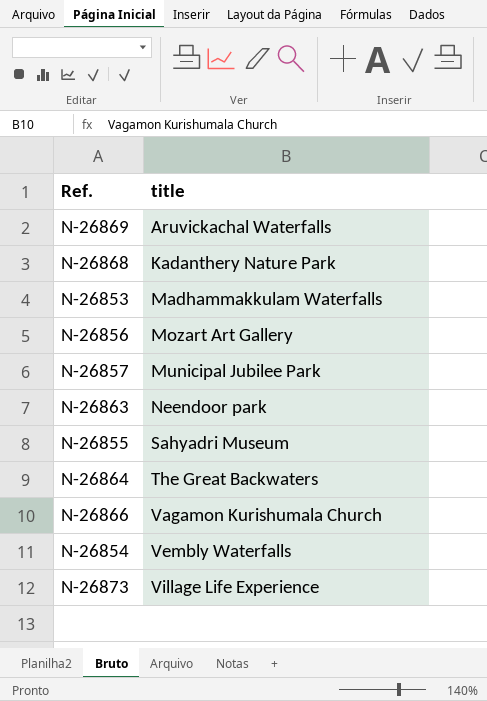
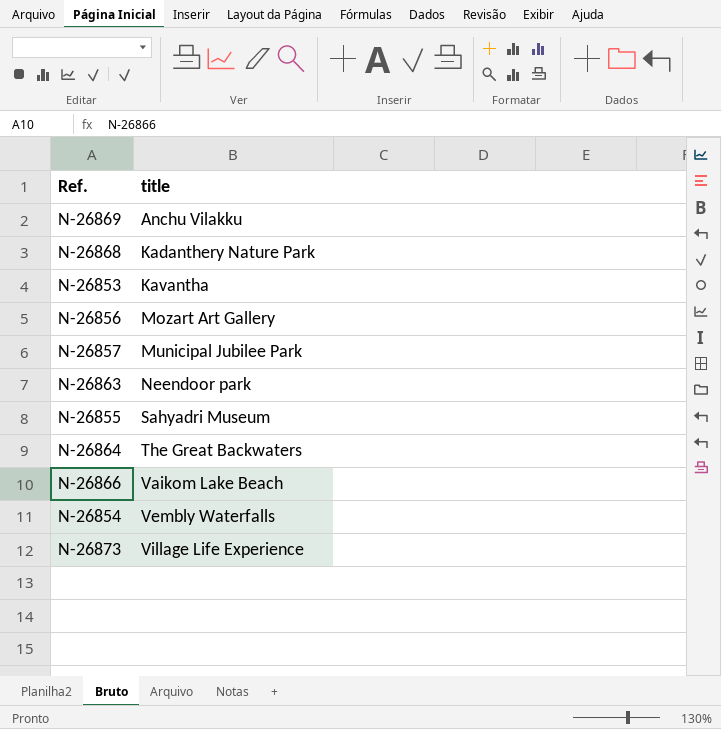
N-26869 | title: Aruvickachal Waterfalls -> Anchu Vilakku
N-26853 | title: Madhammakkulam Waterfalls -> Kavantha
N-26866 | title: Vagamon Kurishumala Church -> Vaikom Lake Beach

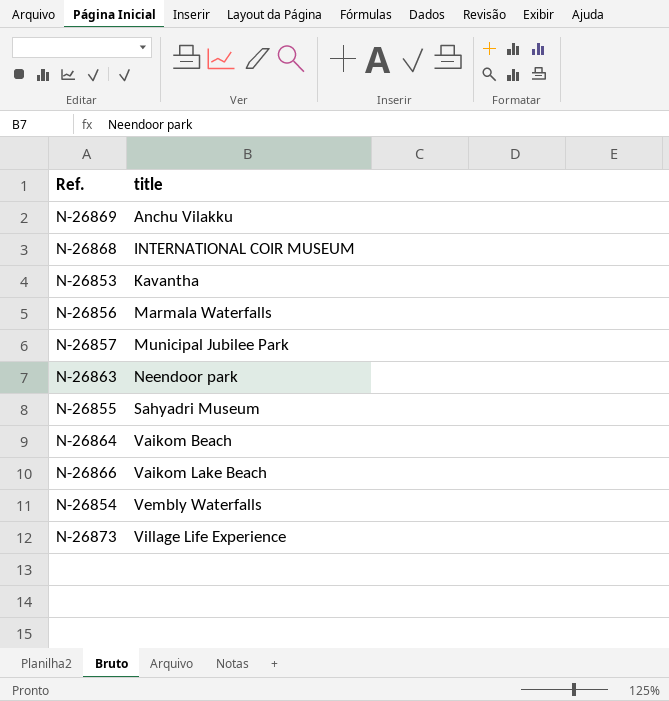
N-26868 | title: Kadanthery Nature Park -> INTERNATIONAL COIR MUSEUM
N-26856 | title: Mozart Art Gallery -> Marmala Waterfalls
N-26864 | title: The Great Backwaters -> Vaikom Beach

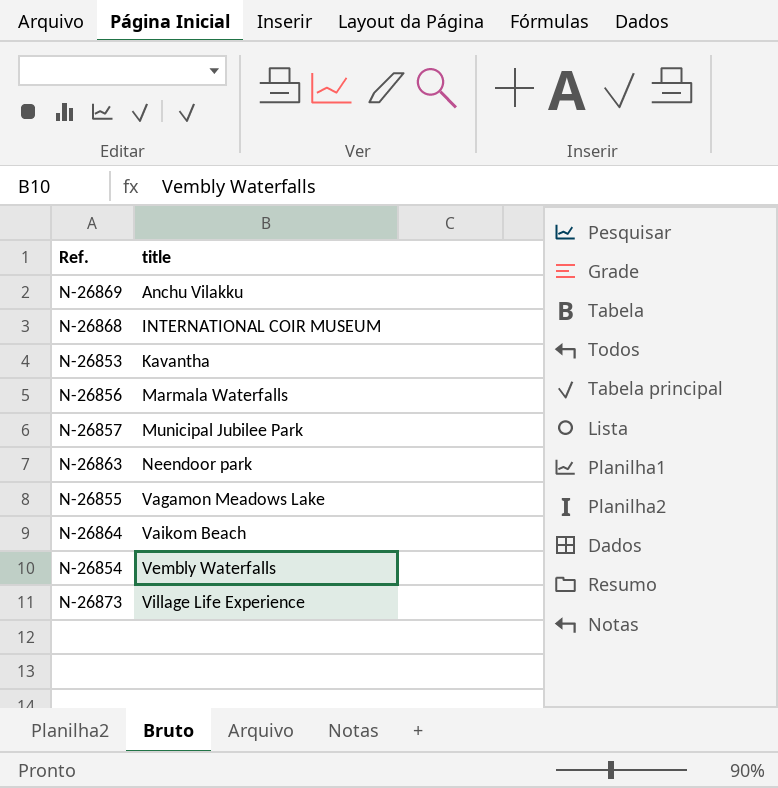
row N-26866: Vaikom Lake Beach -> none
N-26855 | title: Sahyadri Museum -> Vagamon Meadows Lake

